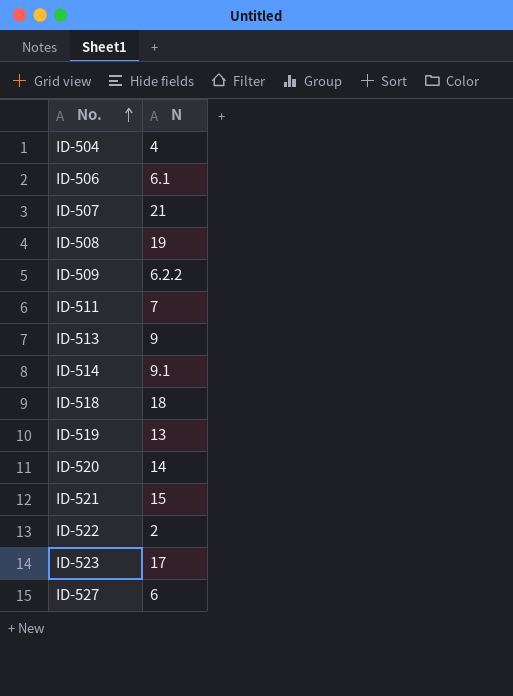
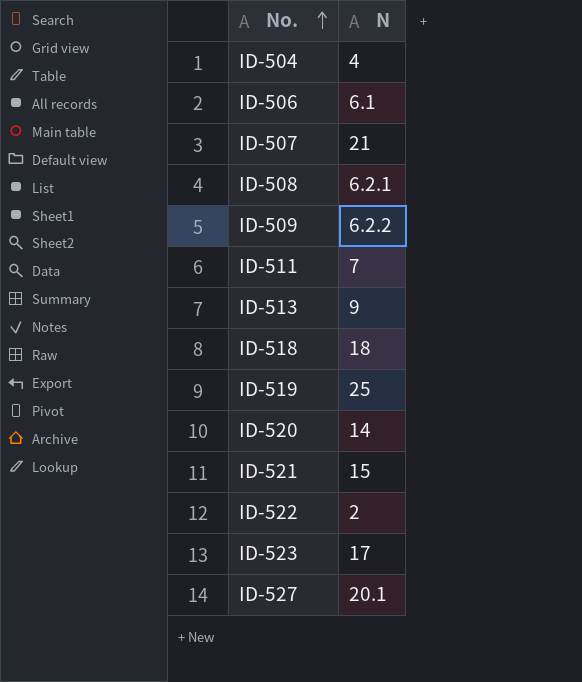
row ID-514: 9.1 -> none
ID-508 | N: 19 -> 6.2.1
ID-519 | N: 13 -> 25
ID-527 | N: 6 -> 20.1

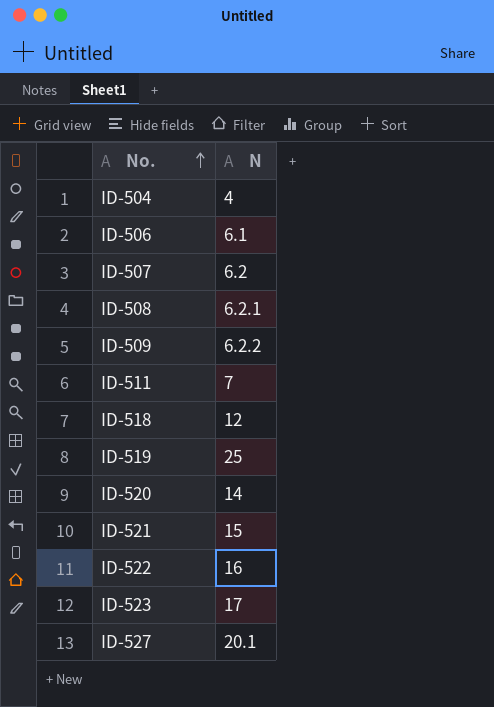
row ID-513: 9 -> none
ID-507 | N: 21 -> 6.2
ID-518 | N: 18 -> 12
ID-522 | N: 2 -> 16

